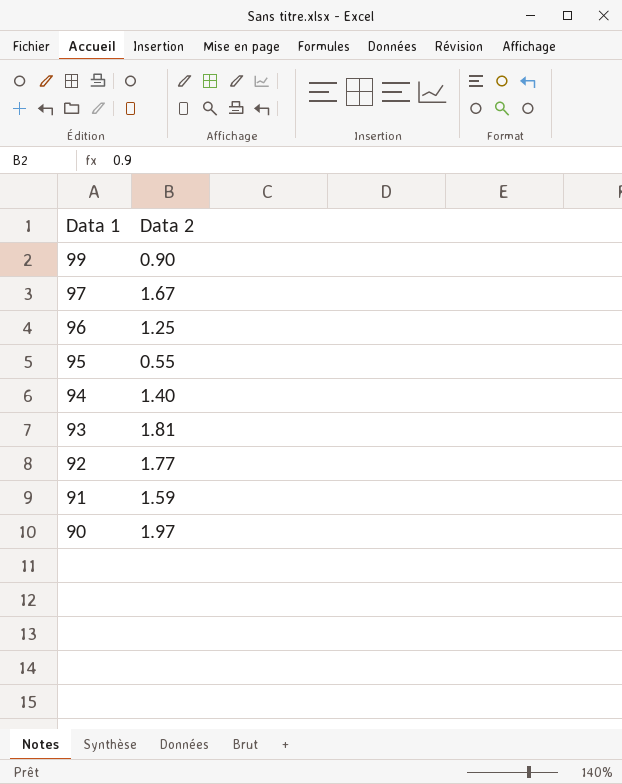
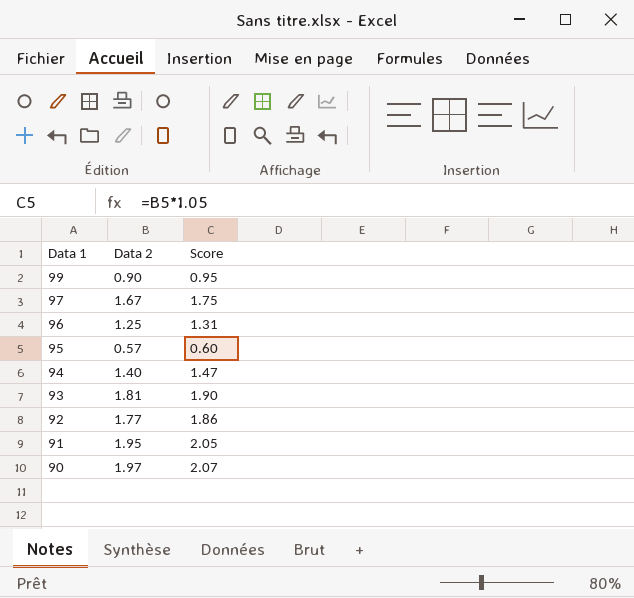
column Score | formula: none -> [Data 2] * 1.05
95 | Data 2: 0.55 -> 0.57
91 | Data 2: 1.59 -> 1.95

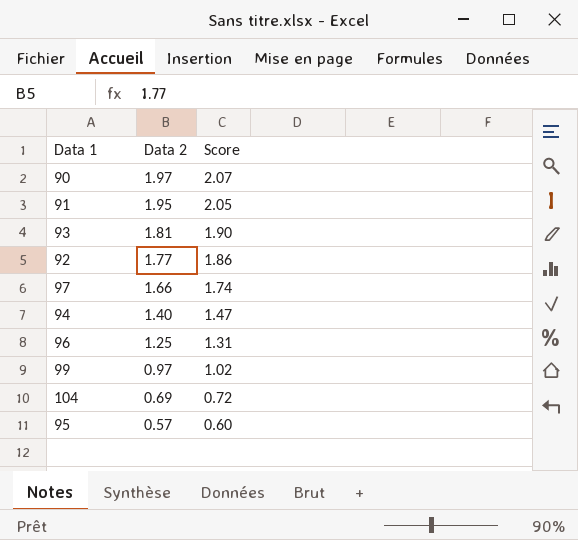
row order: Data 1 descending -> Data 2 descending
97 | Data 2: 1.67 -> 1.66
97 | Score: 1.75 -> 1.74
99 | Data 2: 0.90 -> 0.97
99 | Score: 0.95 -> 1.02
row 104: none -> 0.69 | 0.72

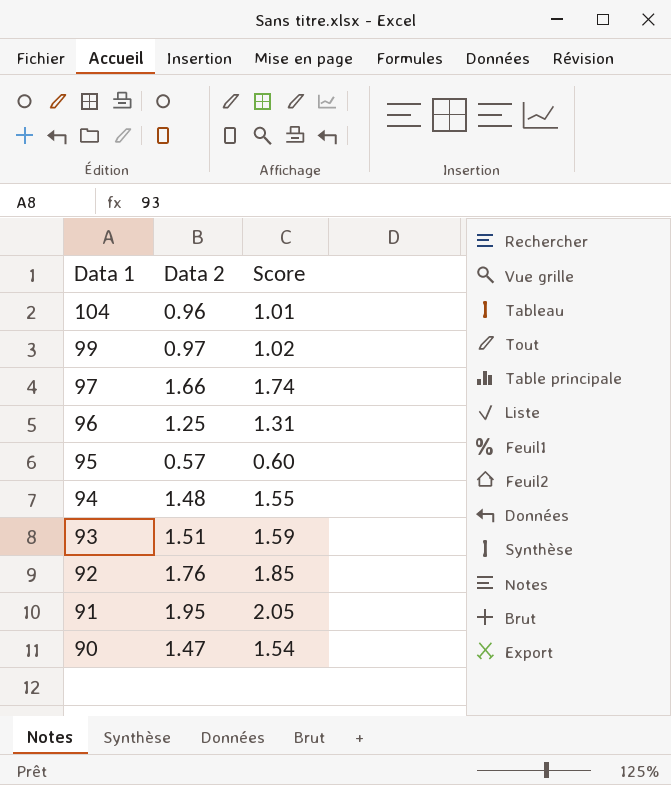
row order: Data 2 descending -> Data 1 descending
104 | Data 2: 0.69 -> 0.96
104 | Score: 0.72 -> 1.01
94 | Data 2: 1.40 -> 1.48
94 | Score: 1.47 -> 1.55
93 | Data 2: 1.81 -> 1.51
93 | Score: 1.90 -> 1.59
92 | Data 2: 1.77 -> 1.76
92 | Score: 1.86 -> 1.85
90 | Data 2: 1.97 -> 1.47
90 | Score: 2.07 -> 1.54

